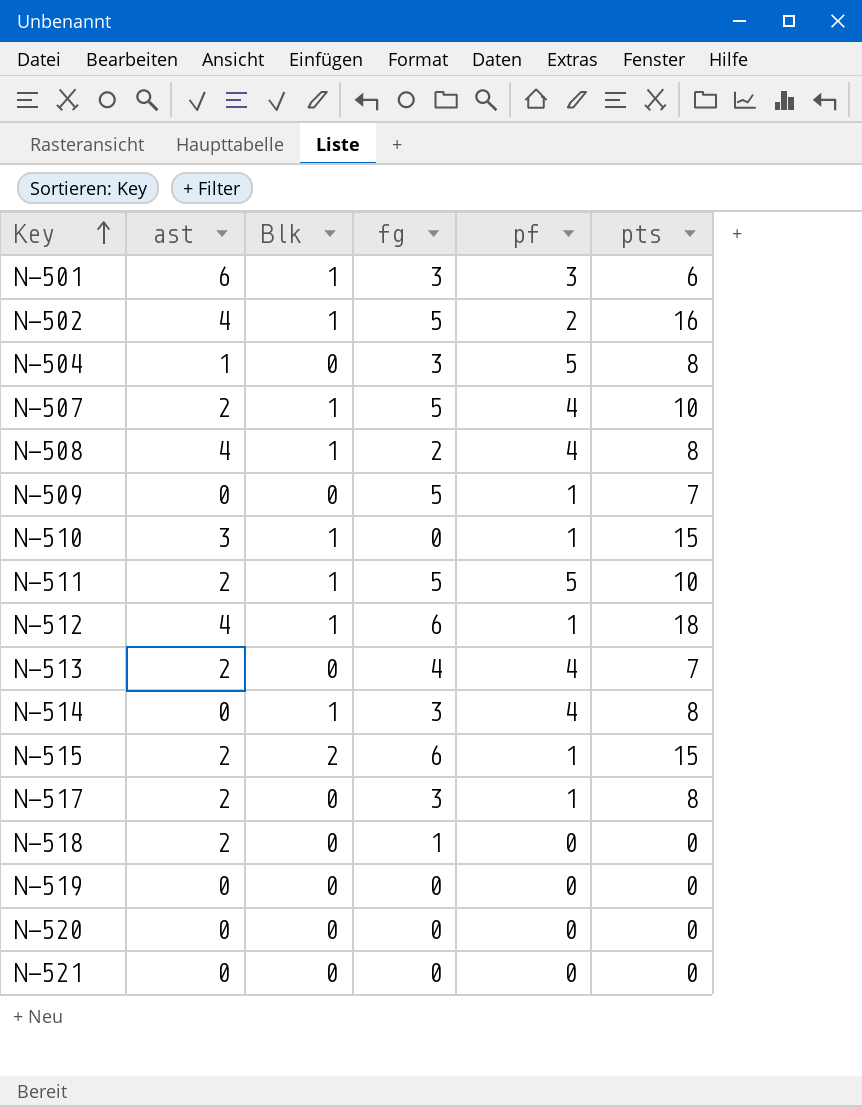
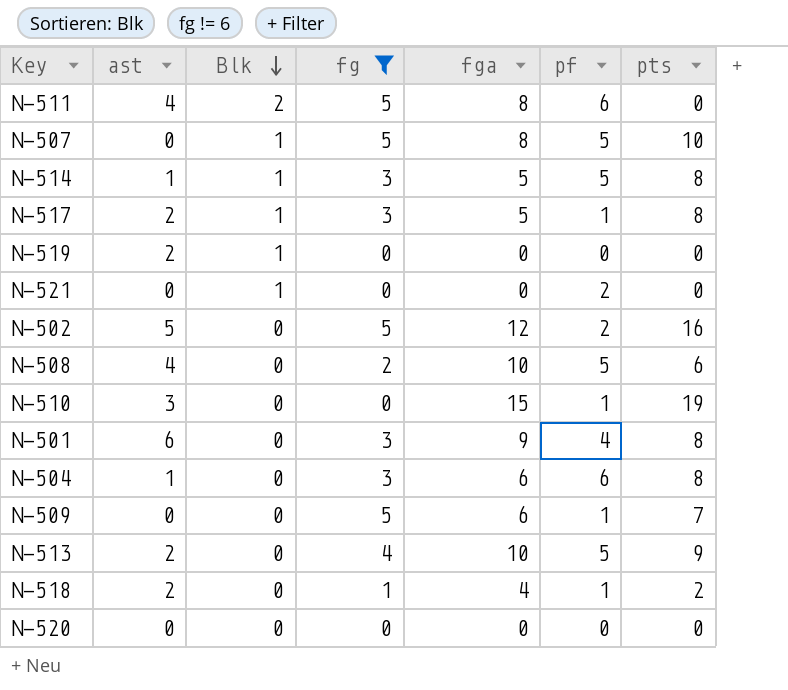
filter: none -> fg != 6
row order: Key ascending -> Blk descending
column fga | position: none -> 5
N-511 | ast: 2 -> 4
N-511 | Blk: 1 -> 2
N-511 | pf: 5 -> 6
N-511 | pts: 10 -> 0
N-507 | ast: 2 -> 0
N-507 | pf: 4 -> 5
N-514 | ast: 0 -> 1
N-514 | pf: 4 -> 5
N-517 | Blk: 0 -> 1
N-519 | ast: 0 -> 2
N-519 | Blk: 0 -> 1
N-521 | Blk: 0 -> 1
N-521 | pf: 0 -> 2
N-502 | ast: 4 -> 5
N-502 | Blk: 1 -> 0
N-508 | Blk: 1 -> 0
N-508 | pf: 4 -> 5
N-508 | pts: 8 -> 6
N-510 | Blk: 1 -> 0
N-510 | pts: 15 -> 19
N-501 | Blk: 1 -> 0
N-501 | pf: 3 -> 4
N-501 | pts: 6 -> 8
N-504 | pf: 5 -> 6
N-513 | pf: 4 -> 5
N-513 | pts: 7 -> 9
N-518 | pf: 0 -> 1
N-518 | pts: 0 -> 2

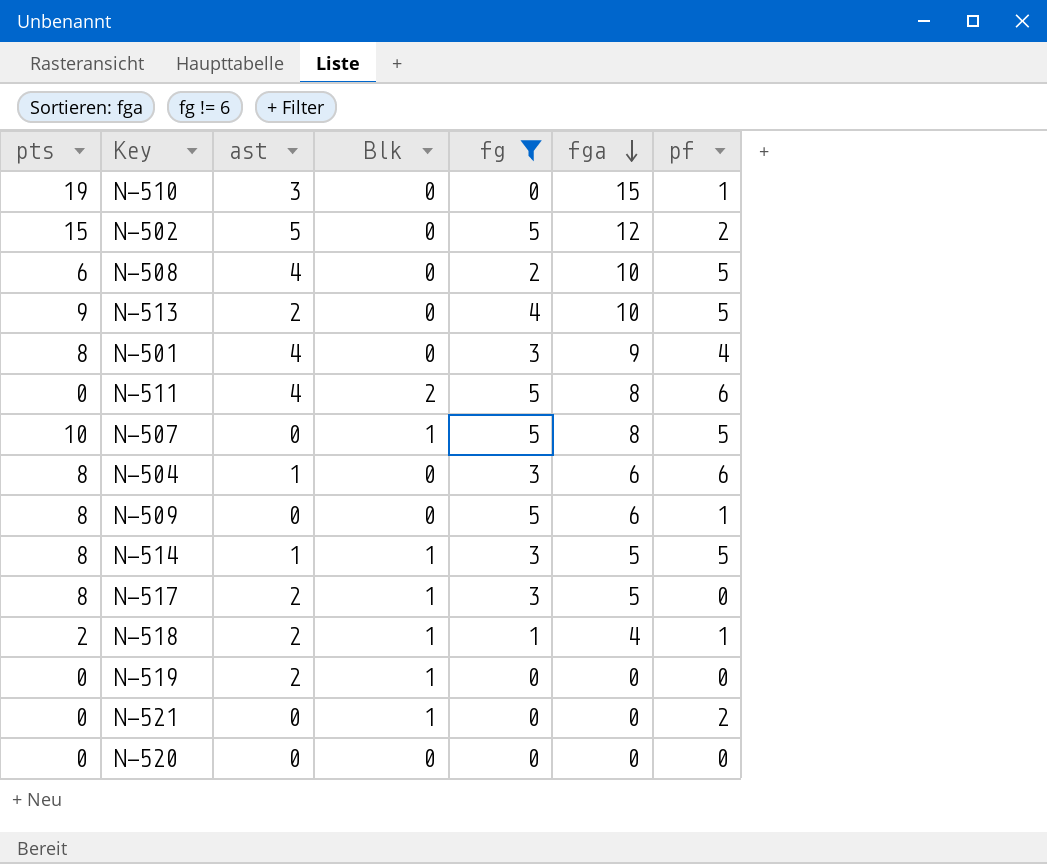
row order: Blk descending -> fga descending
column pts | position: 7 -> 1
N-502 | pts: 16 -> 15
N-501 | ast: 6 -> 4
N-509 | pts: 7 -> 8
N-517 | pf: 1 -> 0
N-518 | Blk: 0 -> 1

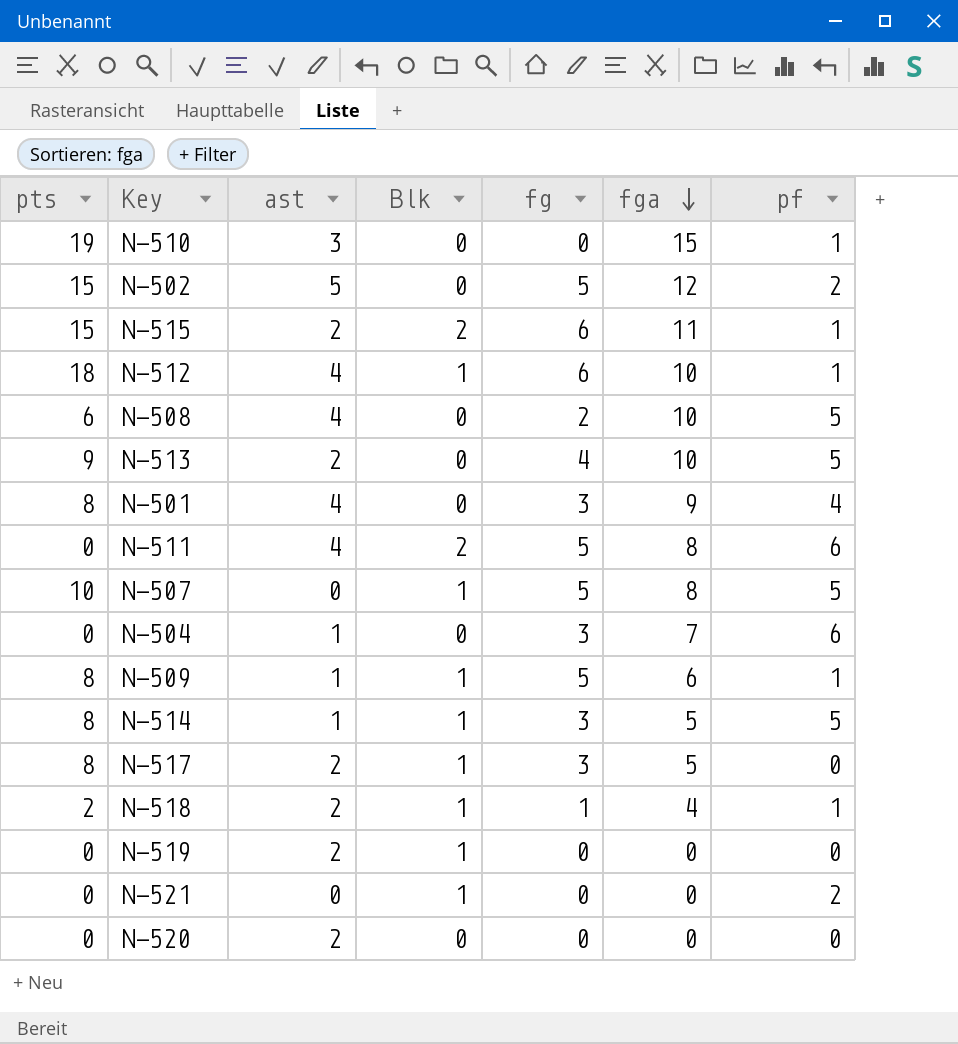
filter: fg != 6 -> none
N-504 | pts: 8 -> 0
N-504 | fga: 6 -> 7
N-509 | ast: 0 -> 1
N-509 | Blk: 0 -> 1
N-520 | ast: 0 -> 2

